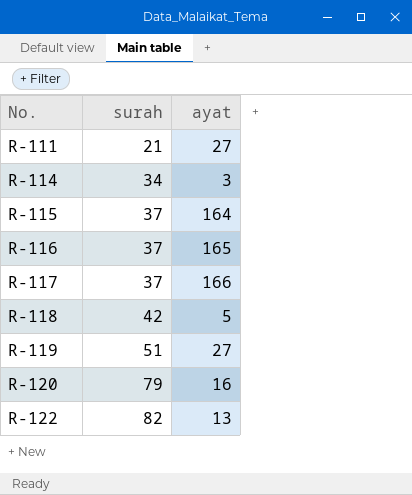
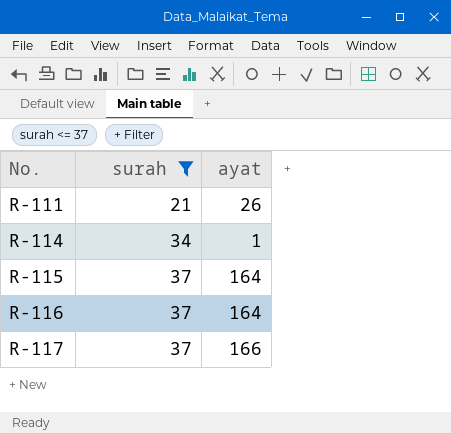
filter: none -> surah <= 37
R-111 | ayat: 27 -> 26
R-114 | ayat: 3 -> 1
R-116 | ayat: 165 -> 164

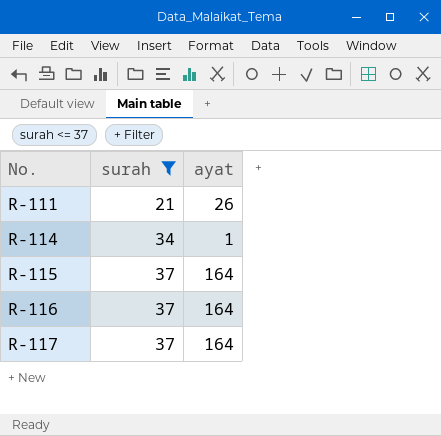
R-117 | ayat: 166 -> 164

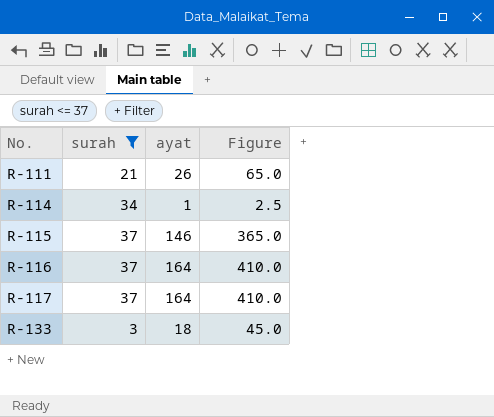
column Figure | formula: none -> [ayat] * 2.5
R-115 | ayat: 164 -> 146
row R-133: none -> 3 | 18 | 45.0

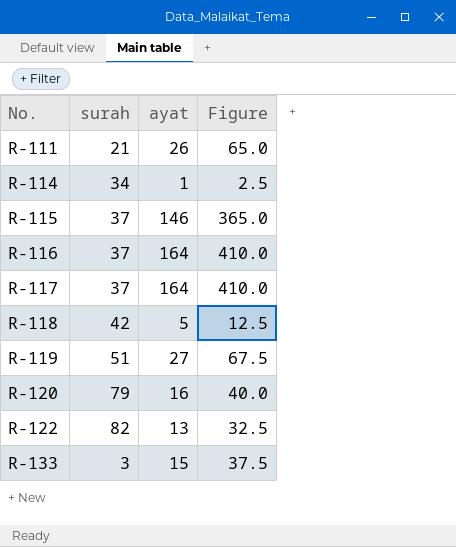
filter: surah <= 37 -> none
R-133 | ayat: 18 -> 15
R-133 | Figure: 45.0 -> 37.5

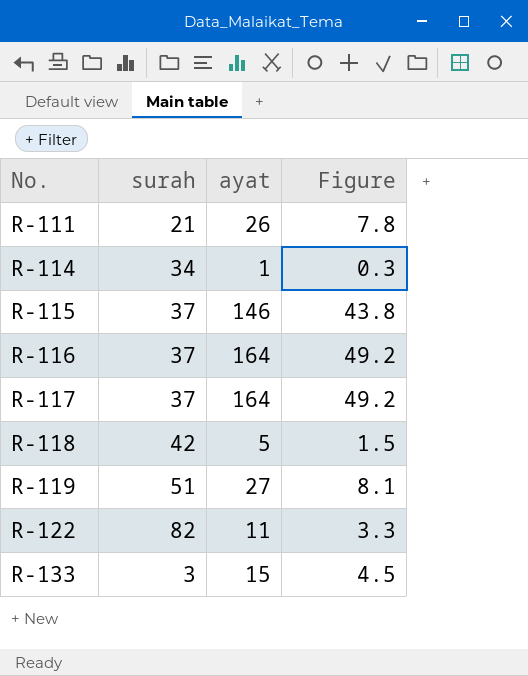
column Figure | formula: [ayat] * 2.5 -> [ayat] * 0.3
row R-120: 79 | 16 | 40.0 -> none
R-122 | ayat: 13 -> 11

